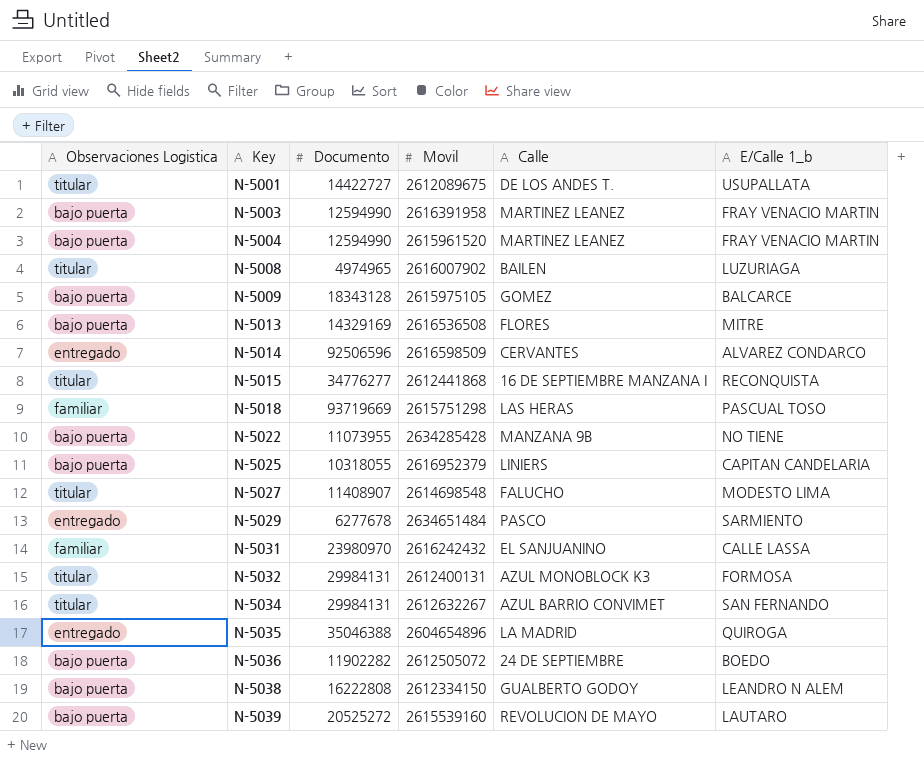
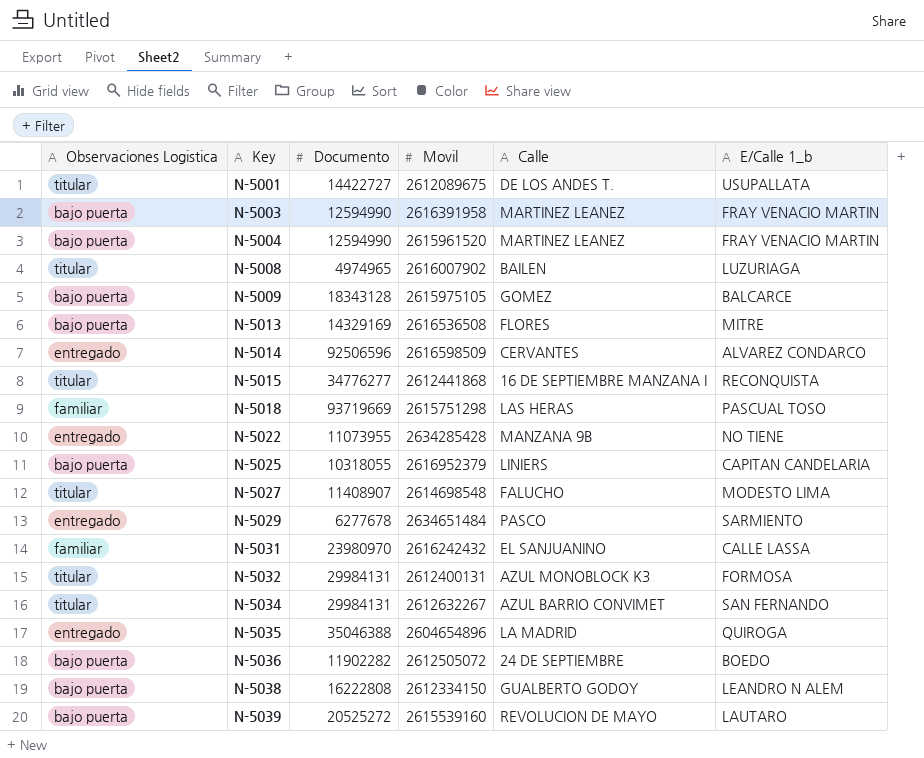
N-5022 | Observaciones Logistica: bajo puerta -> entregado

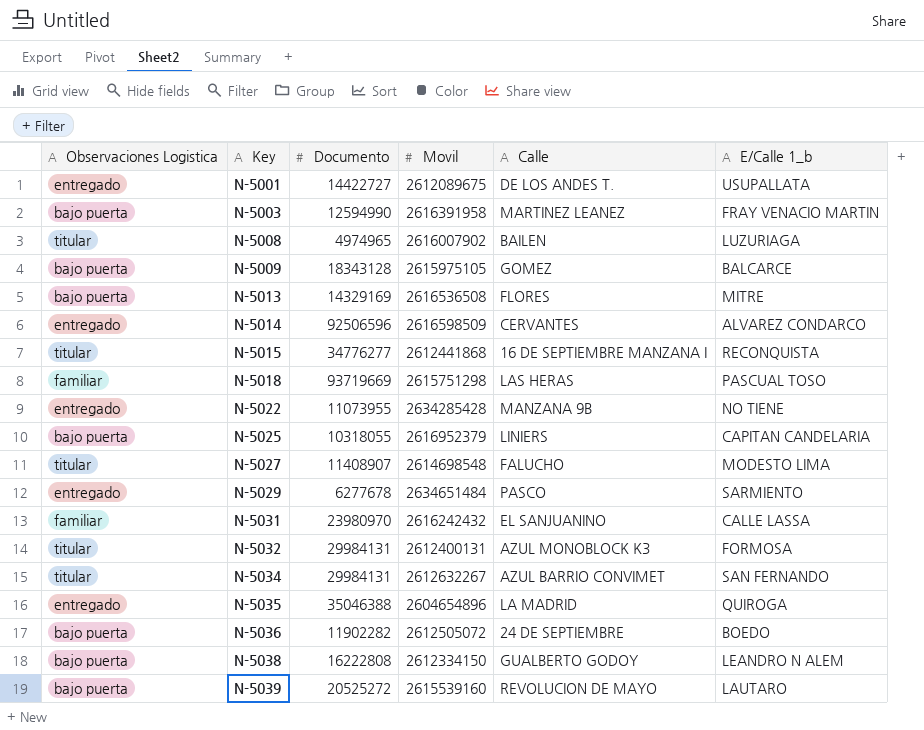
row N-5004: bajo puerta | 12594990 | 2615961520 | MARTINEZ LEANEZ | FRAY VENACIO MARTIN -> none
N-5001 | Observaciones Logistica: titular -> entregado

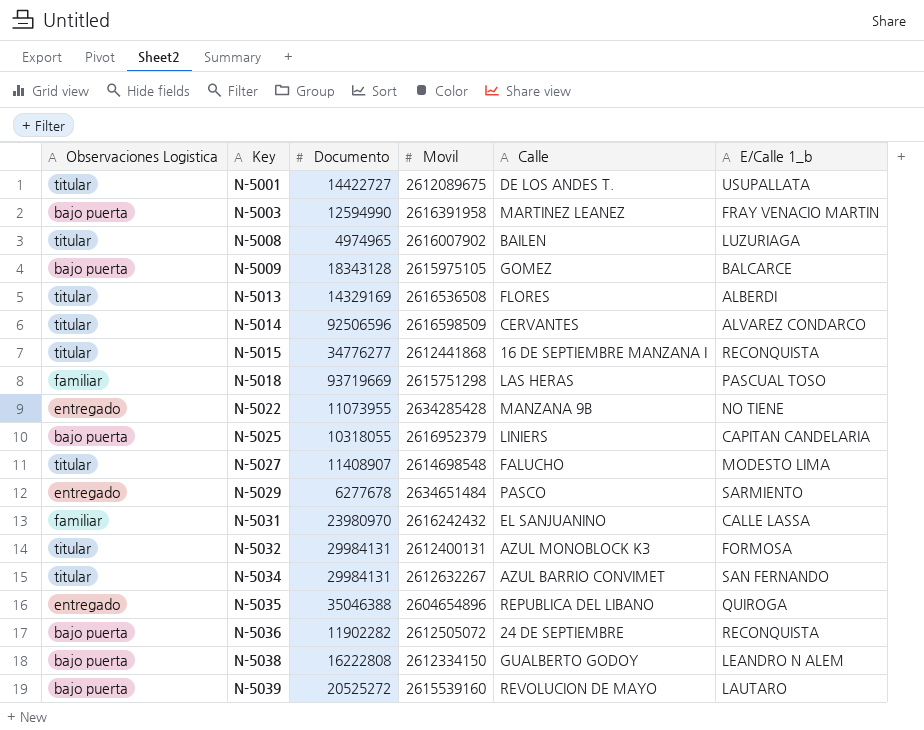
N-5001 | Observaciones Logistica: entregado -> titular
N-5013 | Observaciones Logistica: bajo puerta -> titular
N-5013 | E/Calle 1_b: MITRE -> ALBERDI
N-5014 | Observaciones Logistica: entregado -> titular
N-5035 | Calle: LA MADRID -> REPUBLICA DEL LIBANO
N-5036 | E/Calle 1_b: BOEDO -> RECONQUISTA

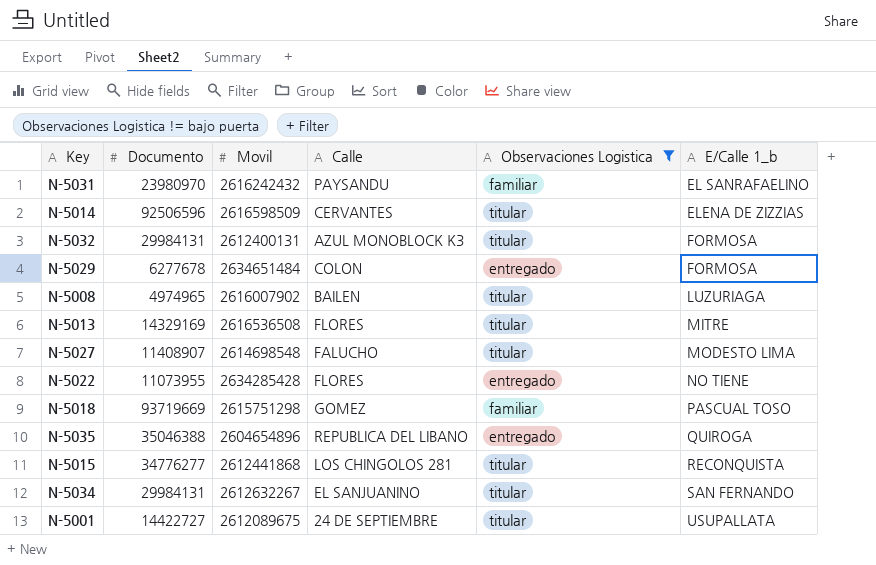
filter: none -> Observaciones Logistica != bajo puerta
row order: Key ascending -> E/Calle 1_b ascending
column Observaciones Logistica | position: 1 -> 5
N-5031 | Calle: EL SANJUANINO -> PAYSANDU
N-5031 | E/Calle 1_b: CALLE LASSA -> EL SANRAFAELINO
N-5014 | E/Calle 1_b: ALVAREZ CONDARCO -> ELENA DE ZIZZIAS
N-5029 | Calle: PASCO -> COLON
N-5029 | E/Calle 1_b: SARMIENTO -> FORMOSA
N-5013 | E/Calle 1_b: ALBERDI -> MITRE
N-5022 | Calle: MANZANA 9B -> FLORES
N-5018 | Calle: LAS HERAS -> GOMEZ
N-5015 | Calle: 16 DE SEPTIEMBRE MANZANA I -> LOS CHINGOLOS 281
N-5034 | Calle: AZUL BARRIO CONVIMET -> EL SANJUANINO
N-5001 | Calle: DE LOS ANDES T. -> 24 DE SEPTIEMBRE

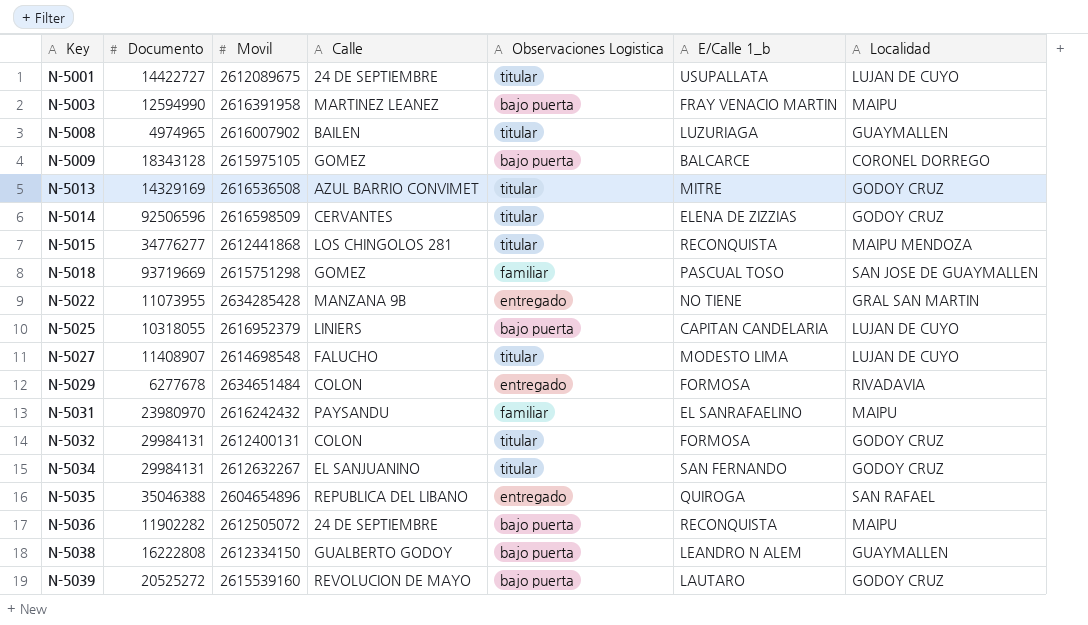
filter: Observaciones Logistica != bajo puerta -> none
row order: E/Calle 1_b ascending -> Key ascending
column Localidad | position: none -> 7
N-5013 | Calle: FLORES -> AZUL BARRIO CONVIMET
N-5022 | Calle: FLORES -> MANZANA 9B
N-5032 | Calle: AZUL MONOBLOCK K3 -> COLON

